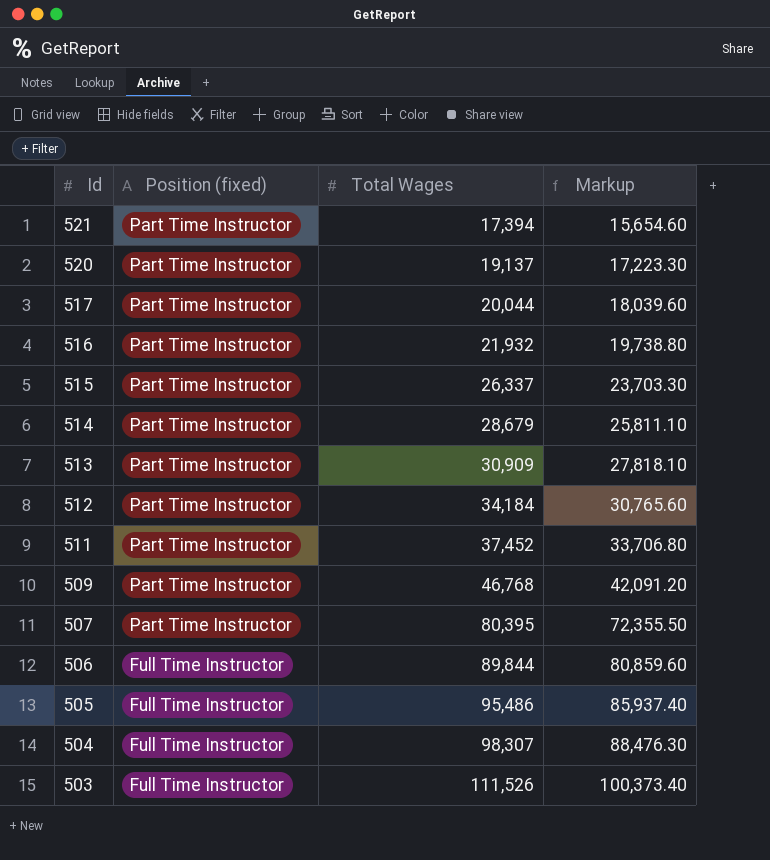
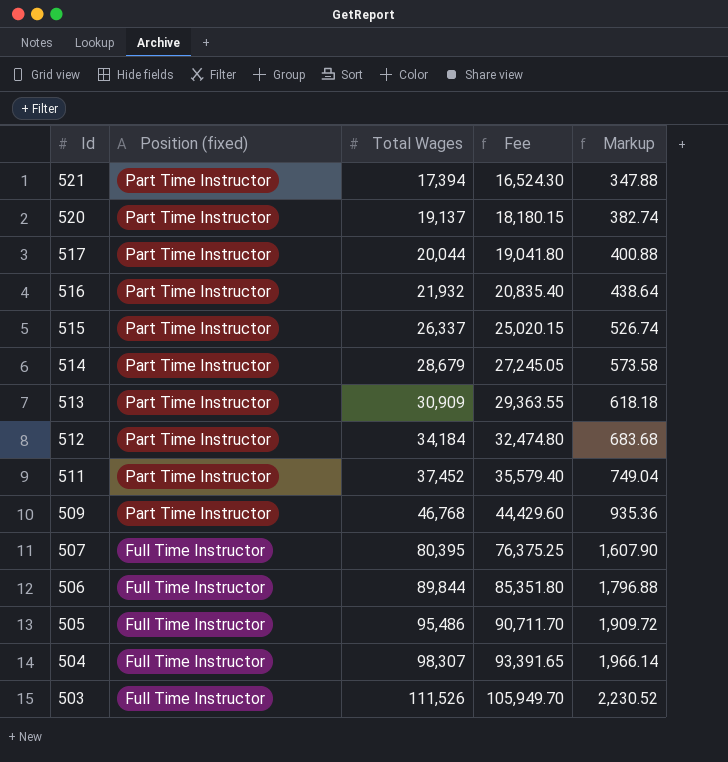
column Fee | formula: none -> [Total Wages] * 0.95
column Markup | formula: [Total Wages] * 0.9 -> [Total Wages] * 0.02
507 | Position (fixed): Part Time Instructor -> Full Time Instructor

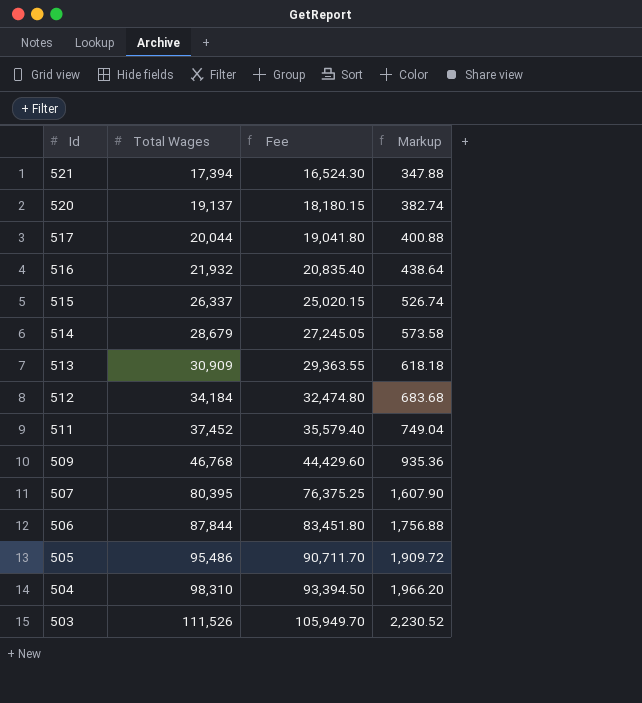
column Position (fixed) | position: 2 -> none
506 | Total Wages: 89,844 -> 87,844
506 | Fee: 85,351.80 -> 83,451.80
506 | Markup: 1,796.88 -> 1,756.88
504 | Total Wages: 98,307 -> 98,310
504 | Fee: 93,391.65 -> 93,394.50
504 | Markup: 1,966.14 -> 1,966.20

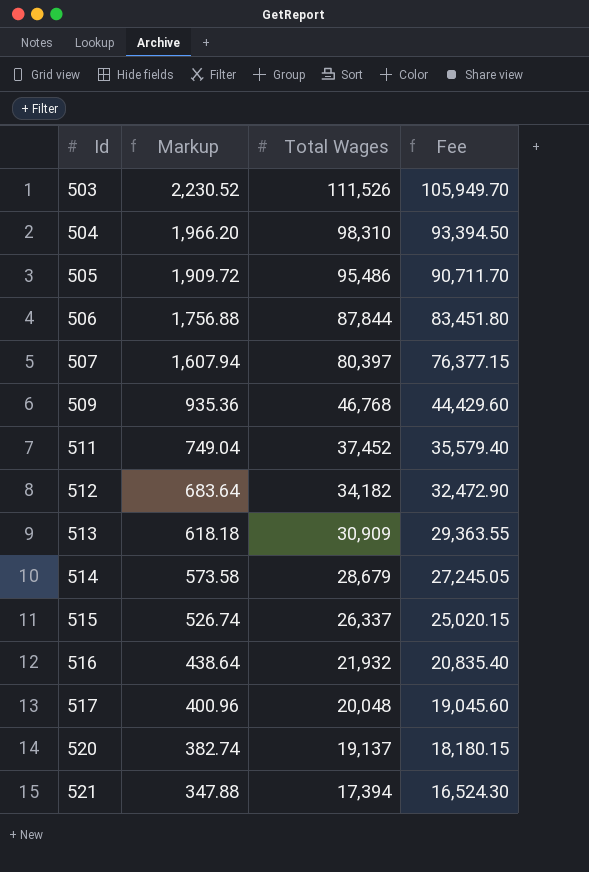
row order: Id descending -> Id ascending
column Markup | position: 4 -> 2
507 | Markup: 1,607.90 -> 1,607.94
507 | Total Wages: 80,395 -> 80,397
507 | Fee: 76,375.25 -> 76,377.15
512 | Markup: 683.68 -> 683.64
512 | Total Wages: 34,184 -> 34,182
512 | Fee: 32,474.80 -> 32,472.90
517 | Markup: 400.88 -> 400.96
517 | Total Wages: 20,044 -> 20,048
517 | Fee: 19,041.80 -> 19,045.60

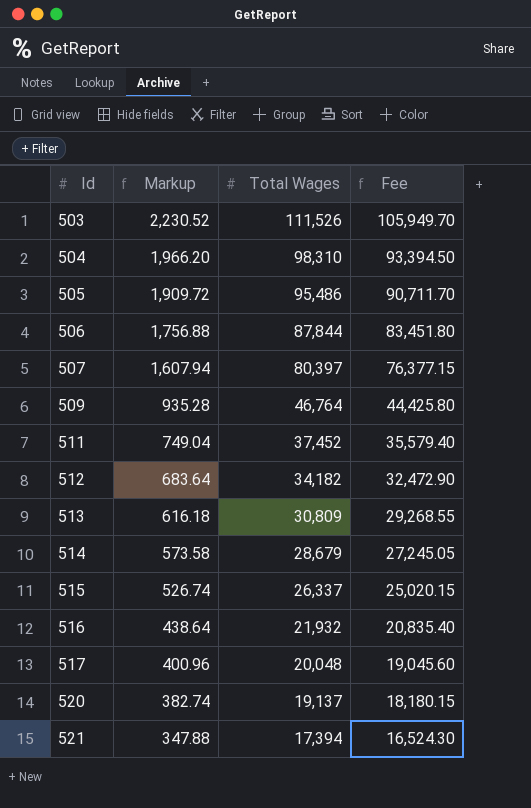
509 | Markup: 935.36 -> 935.28
509 | Total Wages: 46,768 -> 46,764
509 | Fee: 44,429.60 -> 44,425.80
513 | Markup: 618.18 -> 616.18
513 | Total Wages: 30,909 -> 30,809
513 | Fee: 29,363.55 -> 29,268.55

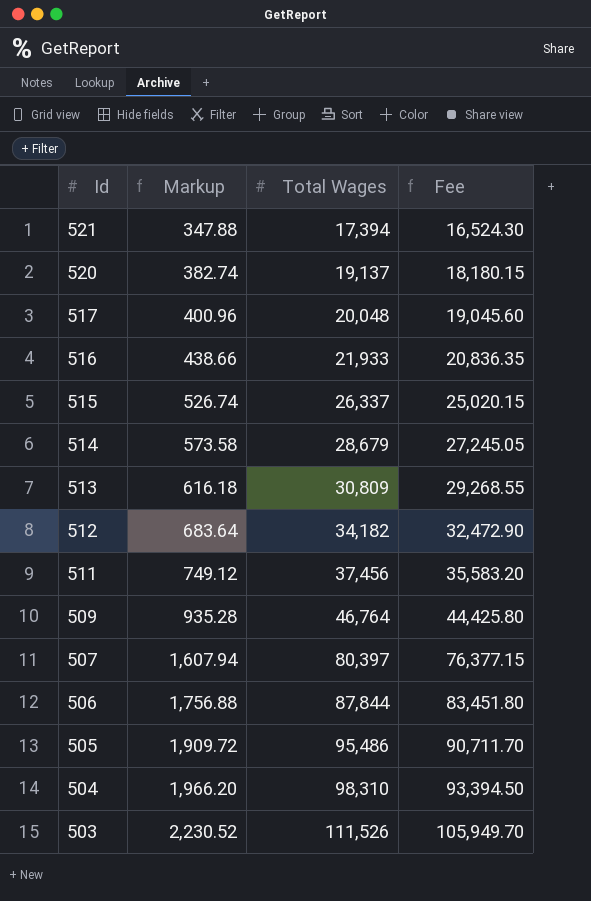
row order: Id ascending -> Id descending
516 | Markup: 438.64 -> 438.66
516 | Total Wages: 21,932 -> 21,933
516 | Fee: 20,835.40 -> 20,836.35
511 | Markup: 749.04 -> 749.12
511 | Total Wages: 37,452 -> 37,456
511 | Fee: 35,579.40 -> 35,583.20

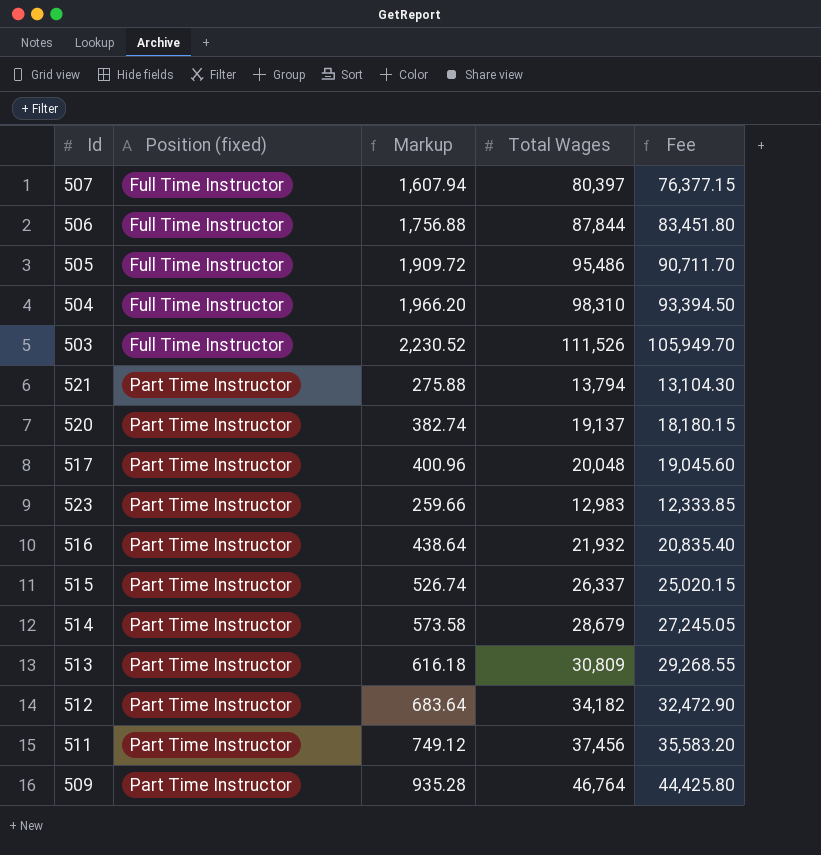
row order: Id descending -> Position (fixed) ascending
column Position (fixed) | position: none -> 2
521 | Markup: 347.88 -> 275.88
521 | Total Wages: 17,394 -> 13,794
521 | Fee: 16,524.30 -> 13,104.30
row 523: none -> Part Time Instructor | 259.66 | 12,983 | 12,333.85
516 | Markup: 438.66 -> 438.64
516 | Total Wages: 21,933 -> 21,932
516 | Fee: 20,836.35 -> 20,835.40

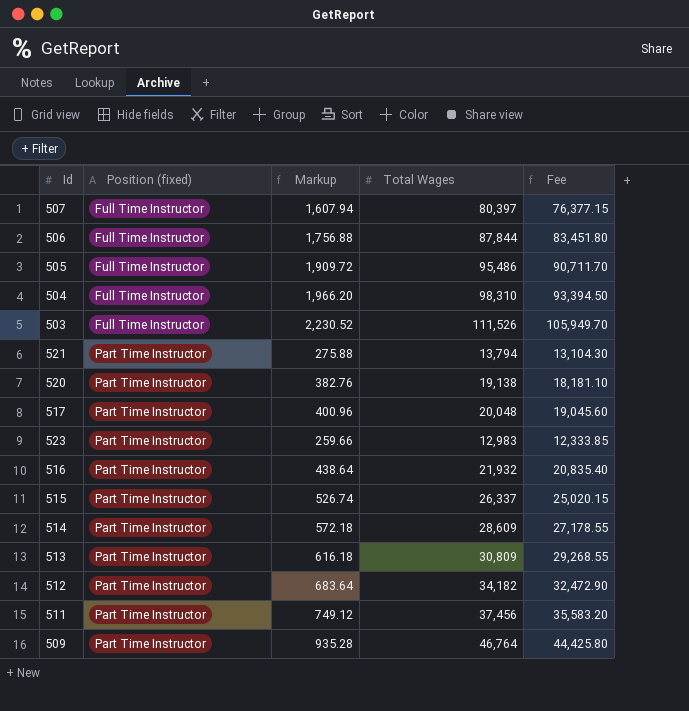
520 | Markup: 382.74 -> 382.76
520 | Total Wages: 19,137 -> 19,138
520 | Fee: 18,180.15 -> 18,181.10
514 | Markup: 573.58 -> 572.18
514 | Total Wages: 28,679 -> 28,609
514 | Fee: 27,245.05 -> 27,178.55

